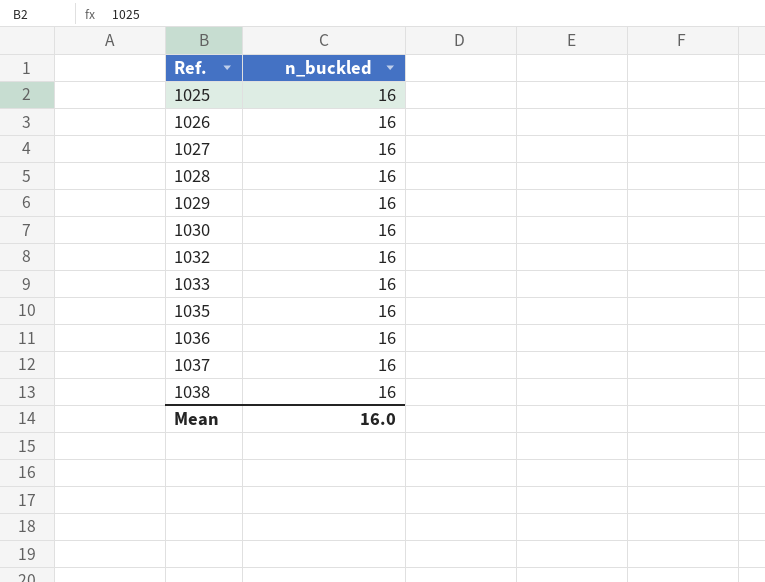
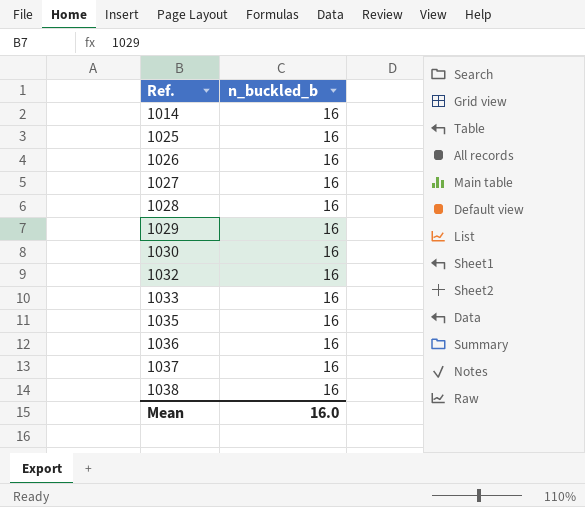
column name: n_buckled -> n_buckled_b
row 1014: none -> 16

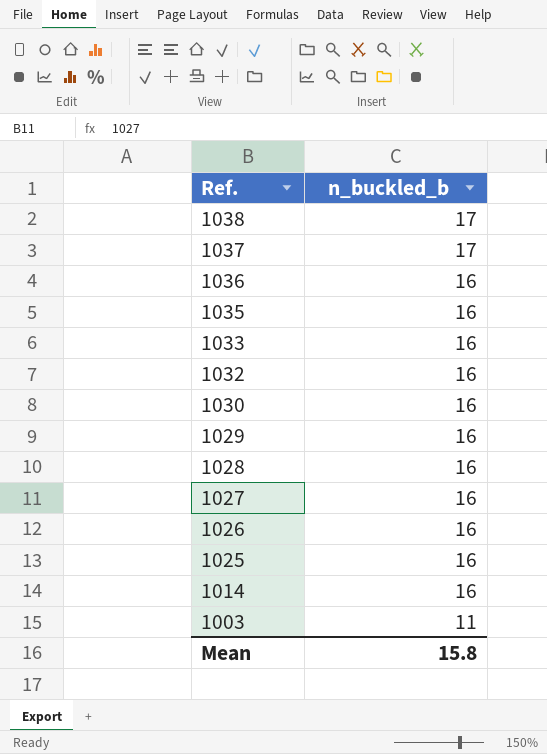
row order: Ref. ascending -> Ref. descending
1038 | n_buckled_b: 16 -> 17
1037 | n_buckled_b: 16 -> 17
row 1003: none -> 11
Mean | n_buckled_b: 16.0 -> 15.8

